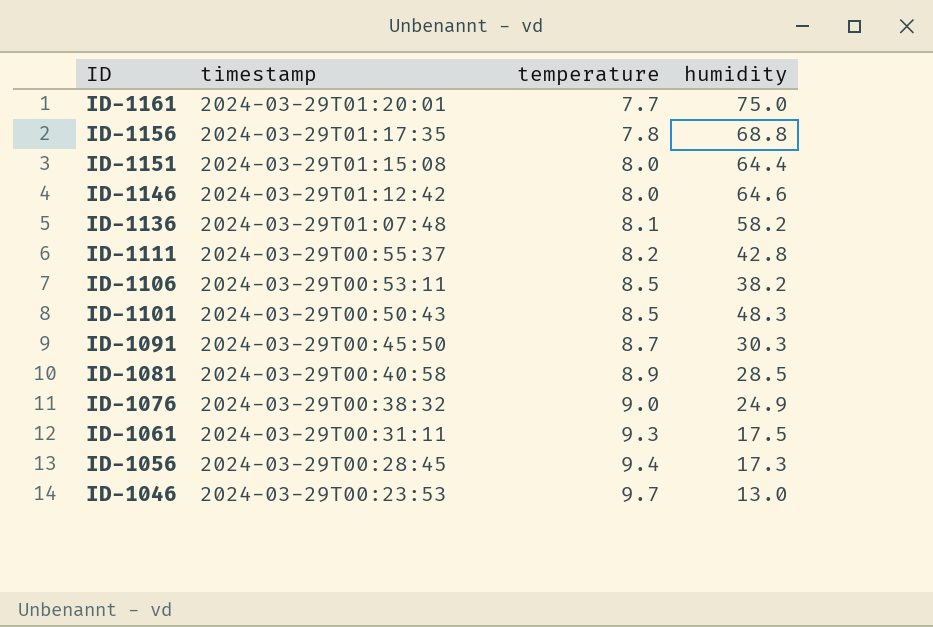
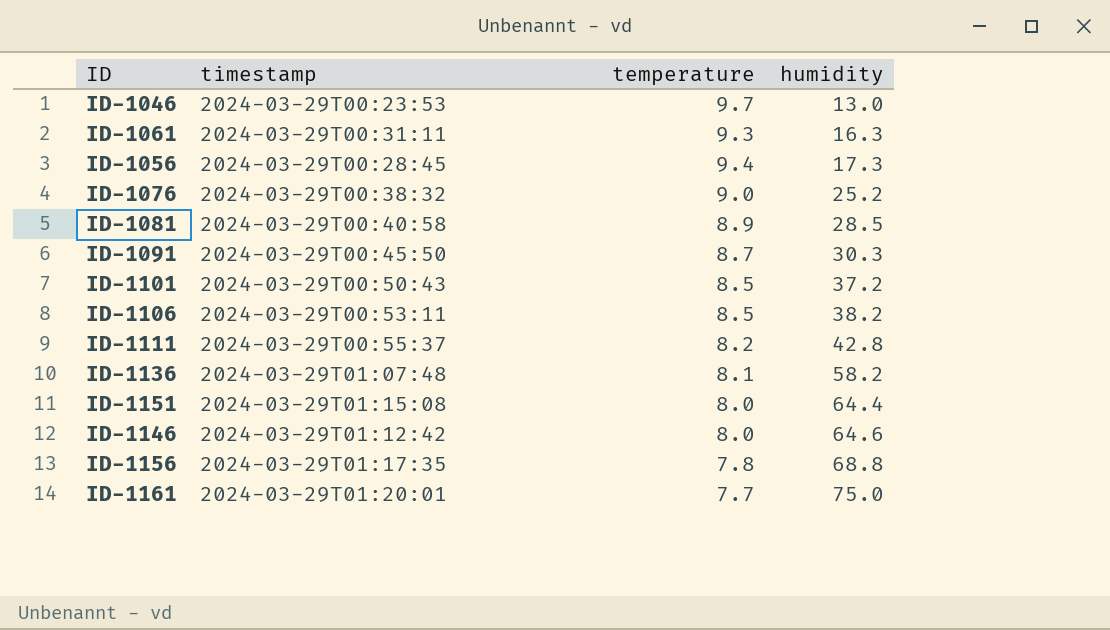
row order: ID descending -> humidity ascending
ID-1061 | humidity: 17.5 -> 16.3
ID-1076 | humidity: 24.9 -> 25.2
ID-1101 | humidity: 48.3 -> 37.2

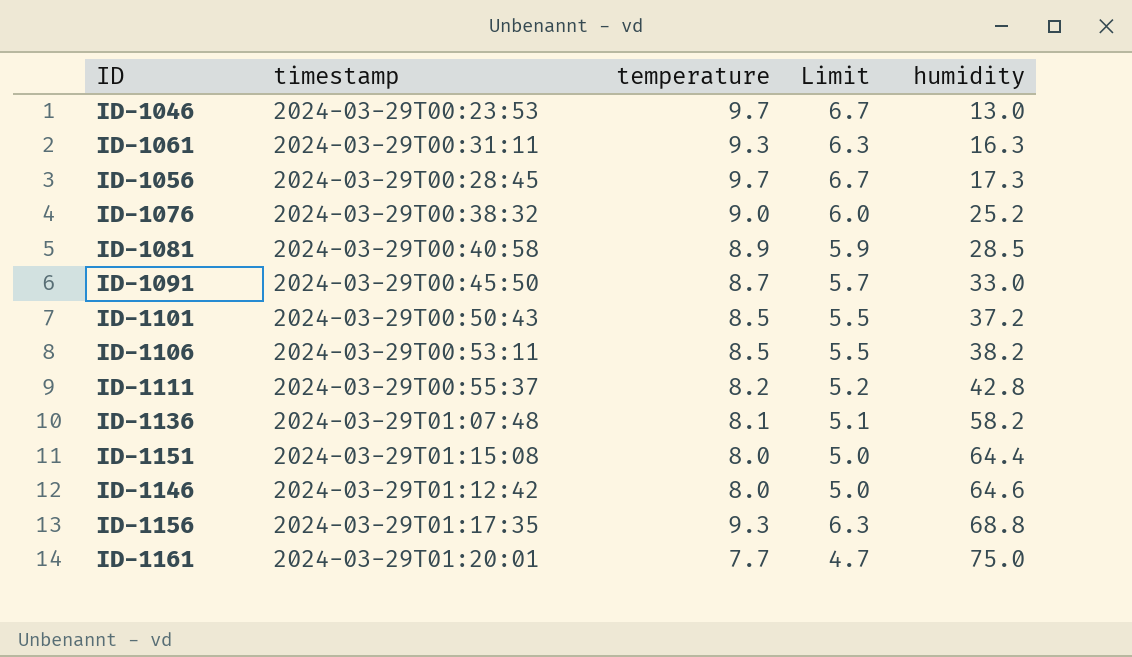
column Limit | formula: none -> [temperature] - 3
ID-1056 | temperature: 9.4 -> 9.7
ID-1091 | humidity: 30.3 -> 33.0
ID-1156 | temperature: 7.8 -> 9.3

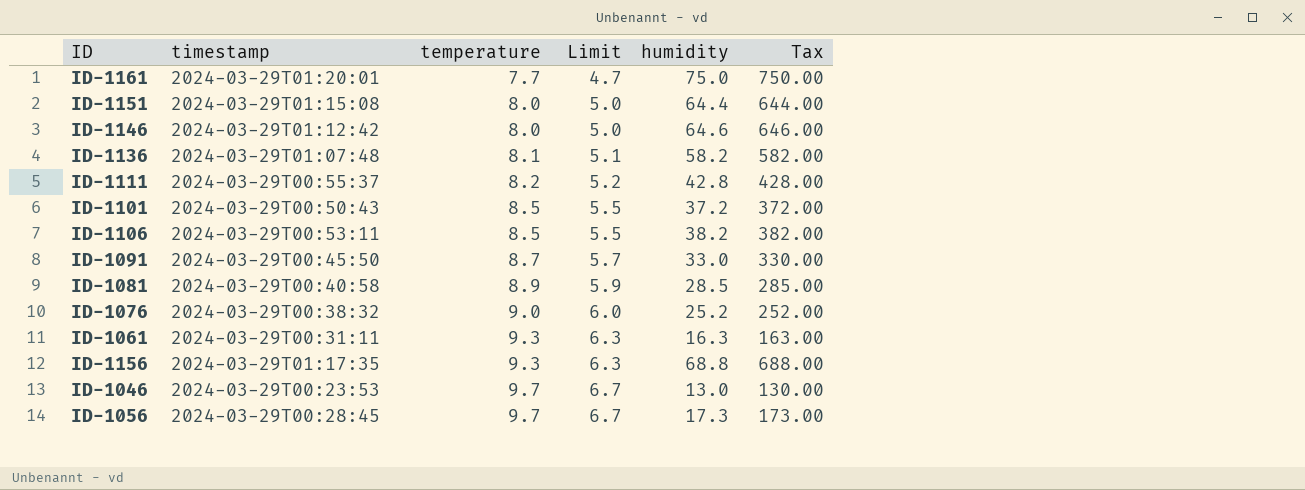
row order: humidity ascending -> temperature ascending
column Tax | formula: none -> [humidity] * 10

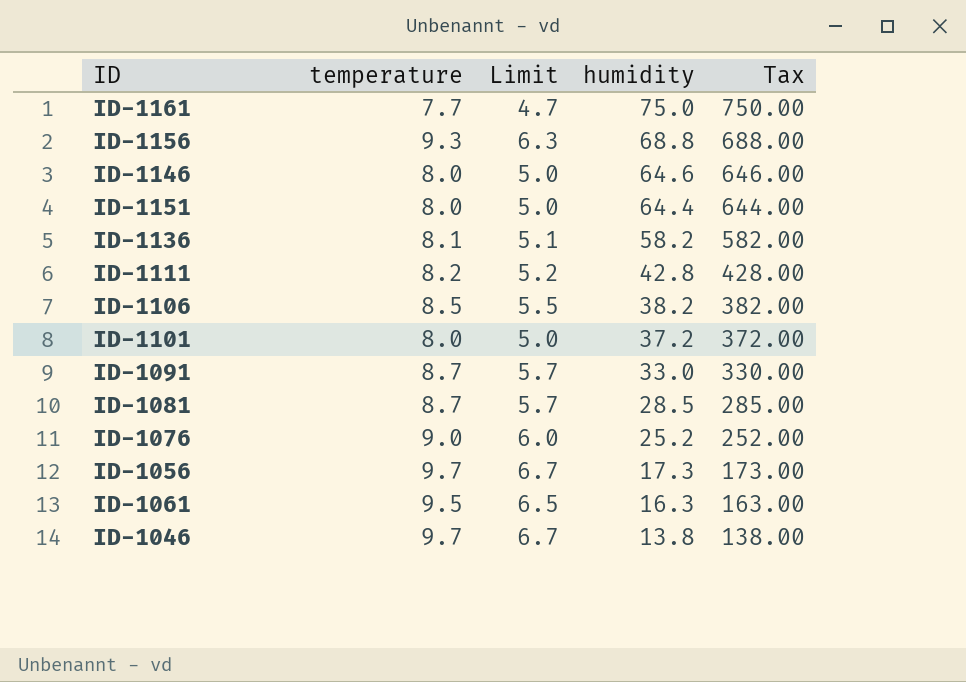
row order: temperature ascending -> humidity descending
column timestamp | position: 2 -> none
ID-1101 | temperature: 8.5 -> 8.0
ID-1101 | Limit: 5.5 -> 5.0
ID-1081 | temperature: 8.9 -> 8.7
ID-1081 | Limit: 5.9 -> 5.7
ID-1061 | temperature: 9.3 -> 9.5
ID-1061 | Limit: 6.3 -> 6.5
ID-1046 | humidity: 13.0 -> 13.8
ID-1046 | Tax: 130.00 -> 138.00

